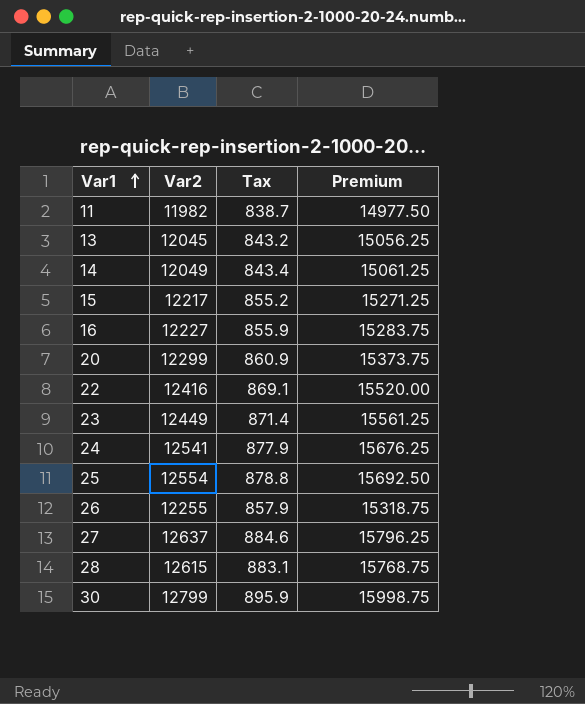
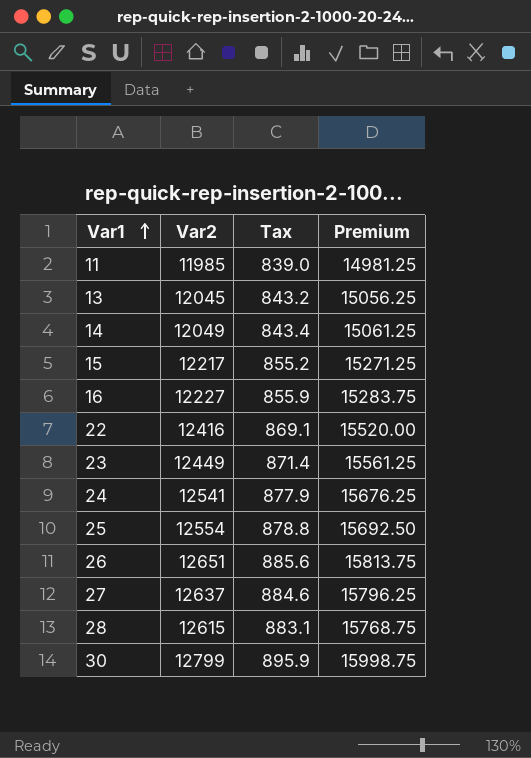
row 20: 12299 | 860.9 | 15373.75 -> none
11 | Var2: 11982 -> 11985
11 | Tax: 838.7 -> 839.0
11 | Premium: 14977.50 -> 14981.25
26 | Var2: 12255 -> 12651
26 | Tax: 857.9 -> 885.6
26 | Premium: 15318.75 -> 15813.75

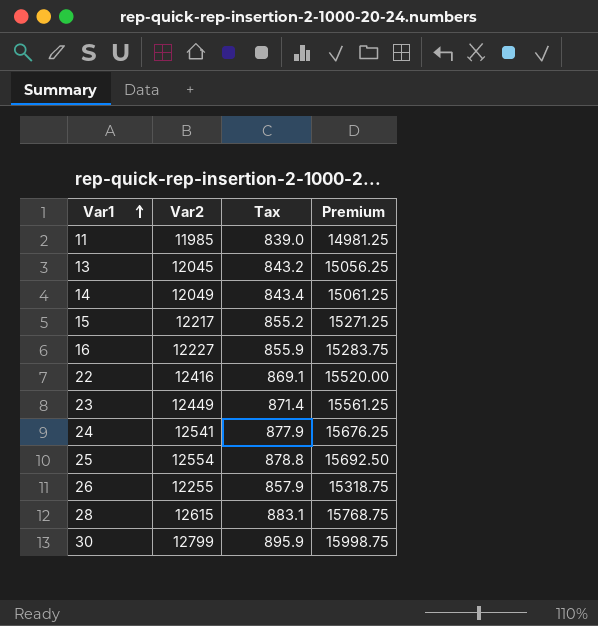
row 27: 12637 | 884.6 | 15796.25 -> none
26 | Var2: 12651 -> 12255
26 | Tax: 885.6 -> 857.9
26 | Premium: 15813.75 -> 15318.75

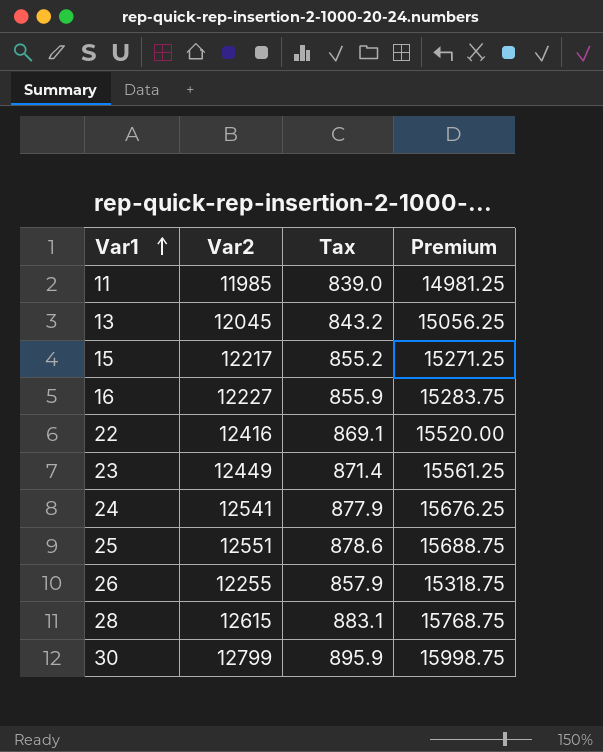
row 14: 12049 | 843.4 | 15061.25 -> none
25 | Var2: 12554 -> 12551
25 | Tax: 878.8 -> 878.6
25 | Premium: 15692.50 -> 15688.75

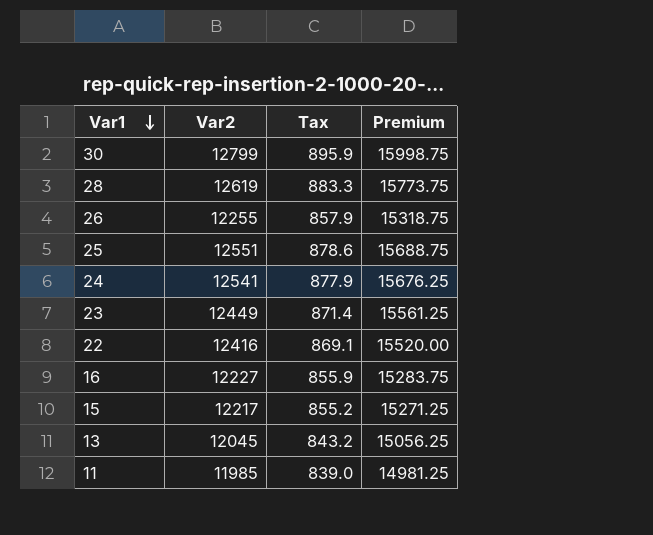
row order: Var1 ascending -> Var1 descending
28 | Var2: 12615 -> 12619
28 | Tax: 883.1 -> 883.3
28 | Premium: 15768.75 -> 15773.75

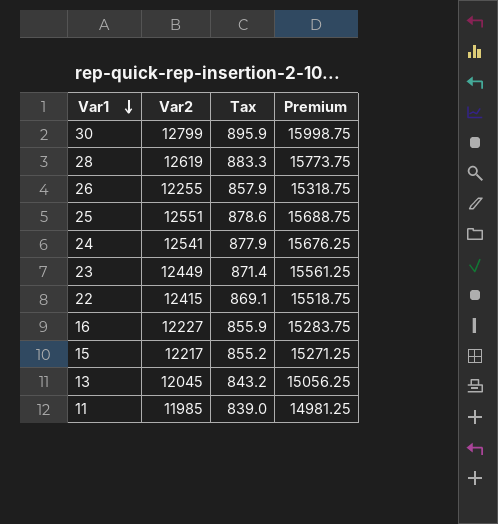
22 | Var2: 12416 -> 12415
22 | Premium: 15520.00 -> 15518.75

